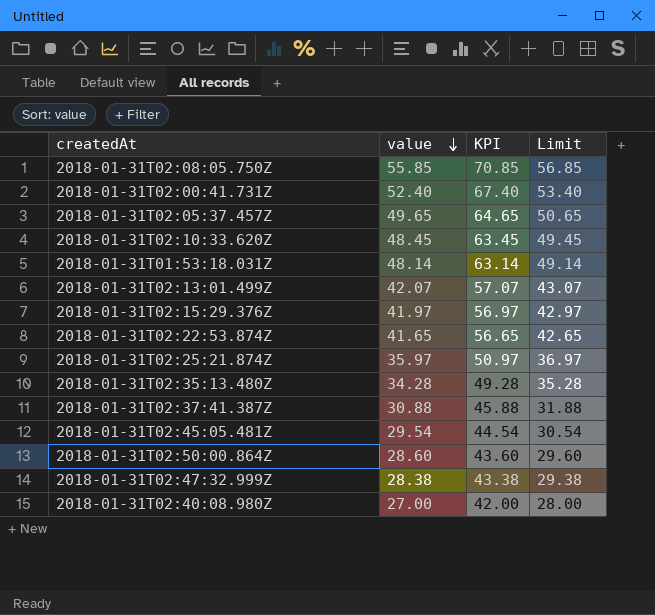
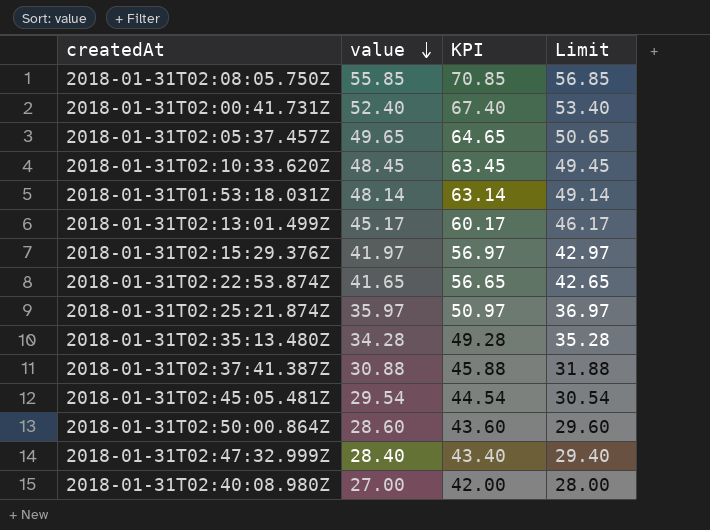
2018-01-31T02:13:01.499Z | value: 42.07 -> 45.17
2018-01-31T02:13:01.499Z | KPI: 57.07 -> 60.17
2018-01-31T02:13:01.499Z | Limit: 43.07 -> 46.17
2018-01-31T02:47:32.999Z | value: 28.38 -> 28.40
2018-01-31T02:47:32.999Z | KPI: 43.38 -> 43.40
2018-01-31T02:47:32.999Z | Limit: 29.38 -> 29.40

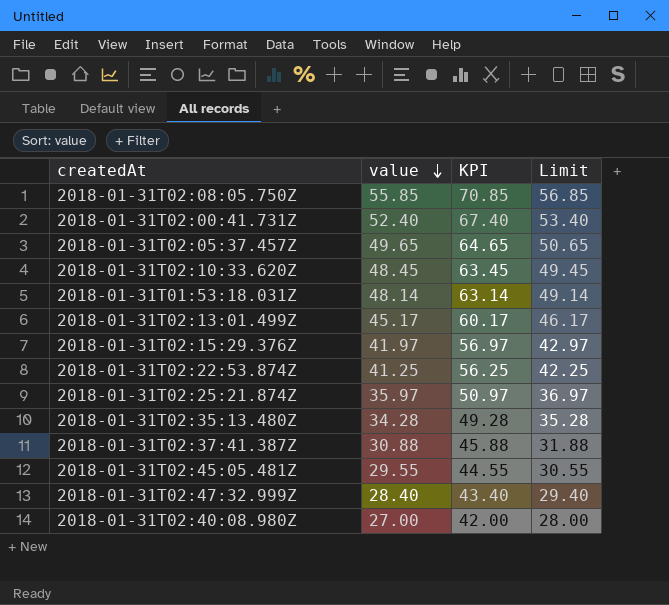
row 2018-01-31T02:50:00.864Z: 28.60 | 43.60 | 29.60 -> none
2018-01-31T02:22:53.874Z | value: 41.65 -> 41.25
2018-01-31T02:22:53.874Z | KPI: 56.65 -> 56.25
2018-01-31T02:22:53.874Z | Limit: 42.65 -> 42.25
2018-01-31T02:45:05.481Z | value: 29.54 -> 29.55
2018-01-31T02:45:05.481Z | KPI: 44.54 -> 44.55
2018-01-31T02:45:05.481Z | Limit: 30.54 -> 30.55

